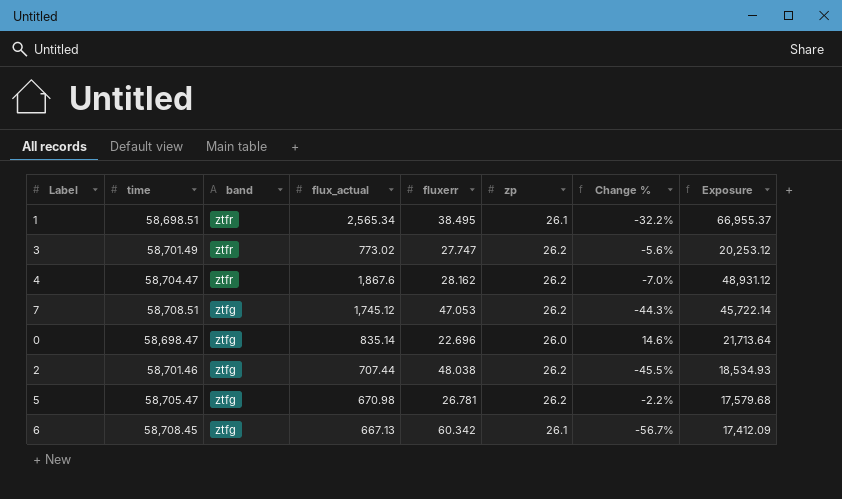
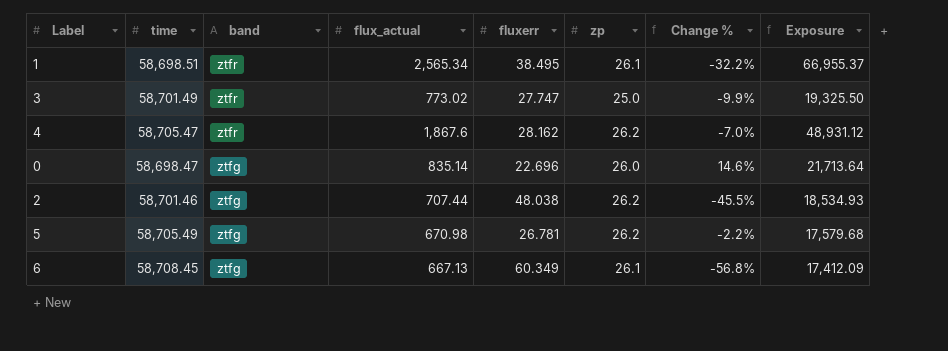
row 7: 58,708.51 | ztfg | 1,745.12 | 47.053 | 26.2 | -44.3% | 45,722.14 -> none
3 | zp: 26.2 -> 25.0
3 | Change %: -5.6% -> -9.9%
3 | Exposure: 20,253.12 -> 19,325.50
4 | time: 58,704.47 -> 58,705.47
5 | time: 58,705.47 -> 58,705.49
6 | fluxerr: 60.342 -> 60.349
6 | Change %: -56.7% -> -56.8%

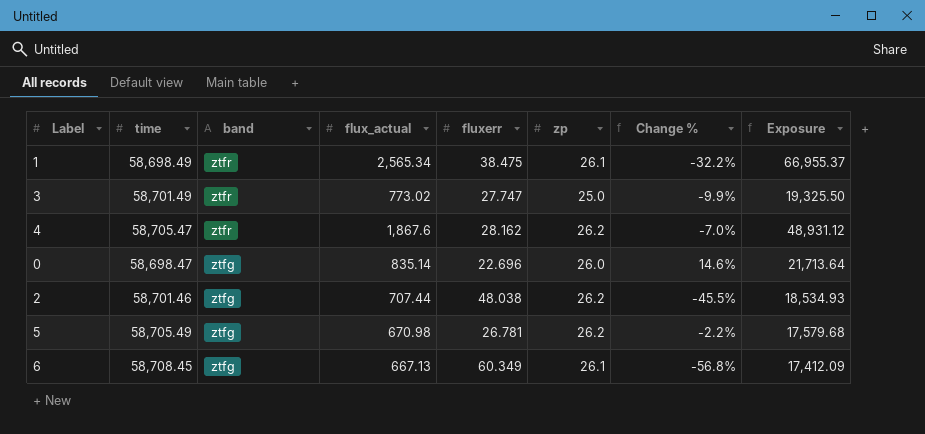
1 | time: 58,698.51 -> 58,698.49
1 | fluxerr: 38.495 -> 38.475

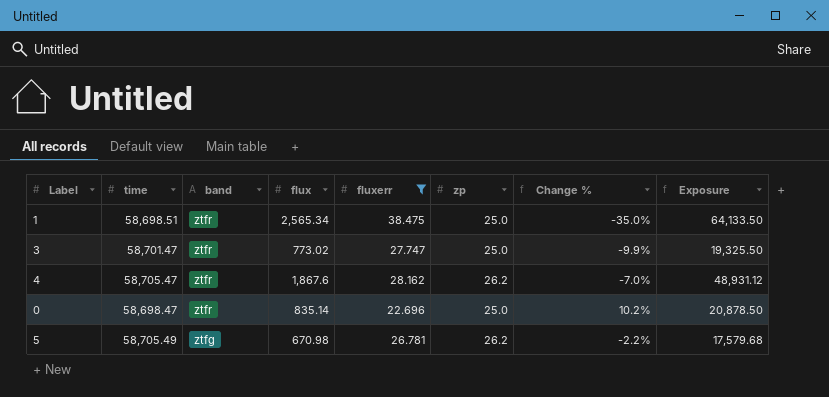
filter: none -> fluxerr <= 38.475
column name: flux_actual -> flux
1 | time: 58,698.49 -> 58,698.51
1 | zp: 26.1 -> 25.0
1 | Change %: -32.2% -> -35.0%
1 | Exposure: 66,955.37 -> 64,133.50
3 | time: 58,701.49 -> 58,701.47
0 | band: ztfg -> ztfr
0 | zp: 26.0 -> 25.0
0 | Change %: 14.6% -> 10.2%
0 | Exposure: 21,713.64 -> 20,878.50

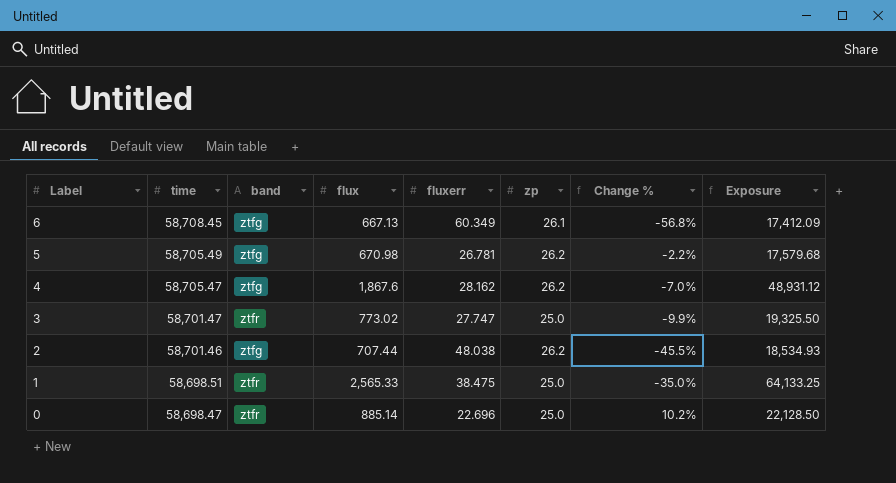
filter: fluxerr <= 38.475 -> none
row order: band descending -> Label descending
4 | band: ztfr -> ztfg
1 | flux: 2,565.34 -> 2,565.33
1 | Exposure: 64,133.50 -> 64,133.25
0 | flux: 835.14 -> 885.14
0 | Exposure: 20,878.50 -> 22,128.50

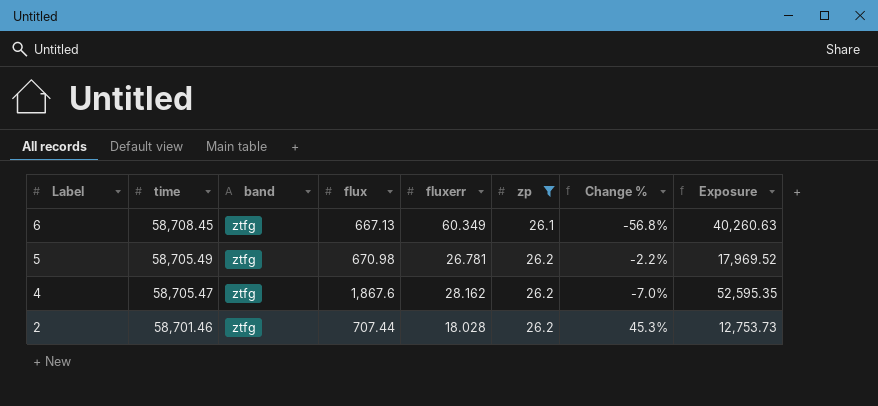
filter: none -> zp != 25.0
column Exposure | formula: [flux] * [zp] -> [flux] * [fluxerr]
2 | fluxerr: 48.038 -> 18.028
2 | Change %: -45.5% -> 45.3%

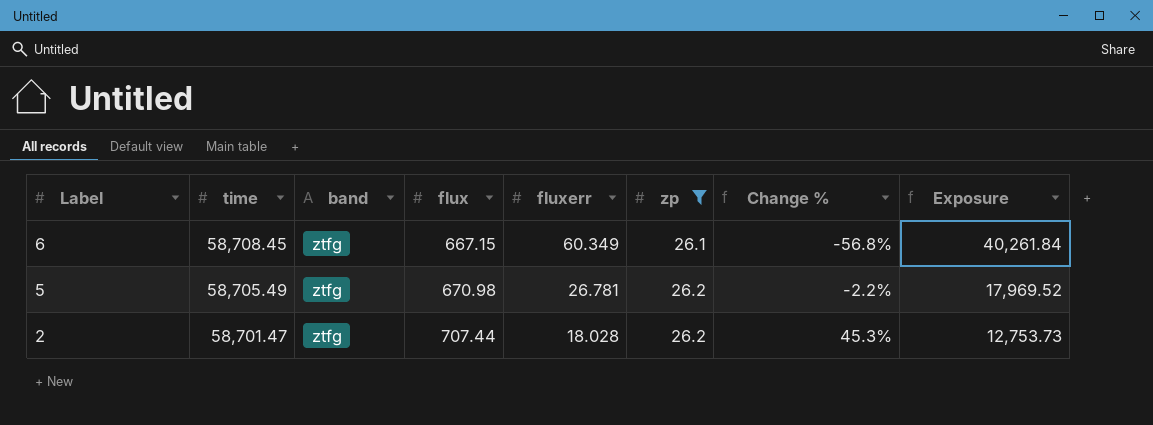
row 4: 58,705.47 | ztfg | 1,867.6 | 28.162 | 26.2 | -7.0% | 52,595.35 -> none
6 | flux: 667.13 -> 667.15
6 | Exposure: 40,260.63 -> 40,261.84
2 | time: 58,701.46 -> 58,701.47

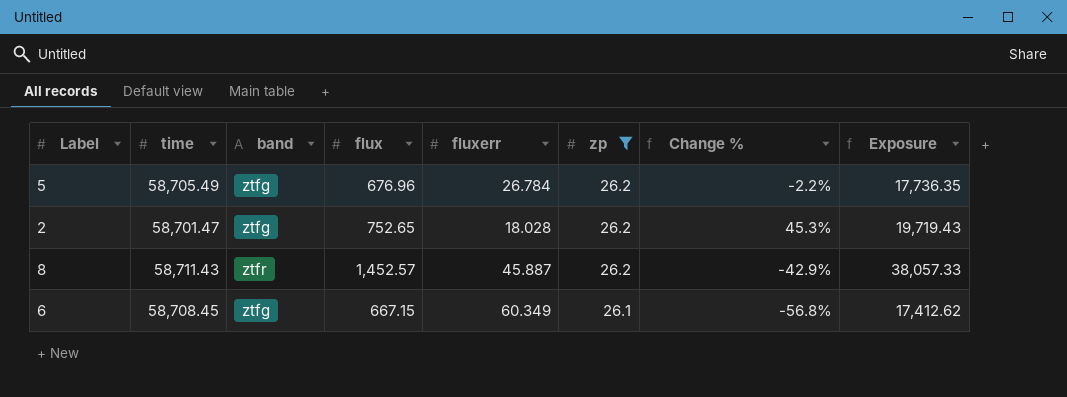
row order: Label descending -> zp descending
column Exposure | formula: [flux] * [fluxerr] -> [flux] * [zp]
5 | flux: 670.98 -> 676.96
5 | fluxerr: 26.781 -> 26.784
2 | flux: 707.44 -> 752.65
row 8: none -> 58,711.43 | ztfr | 1,452.57 | 45.887 | 26.2 | -42.9% | 38,057.33

